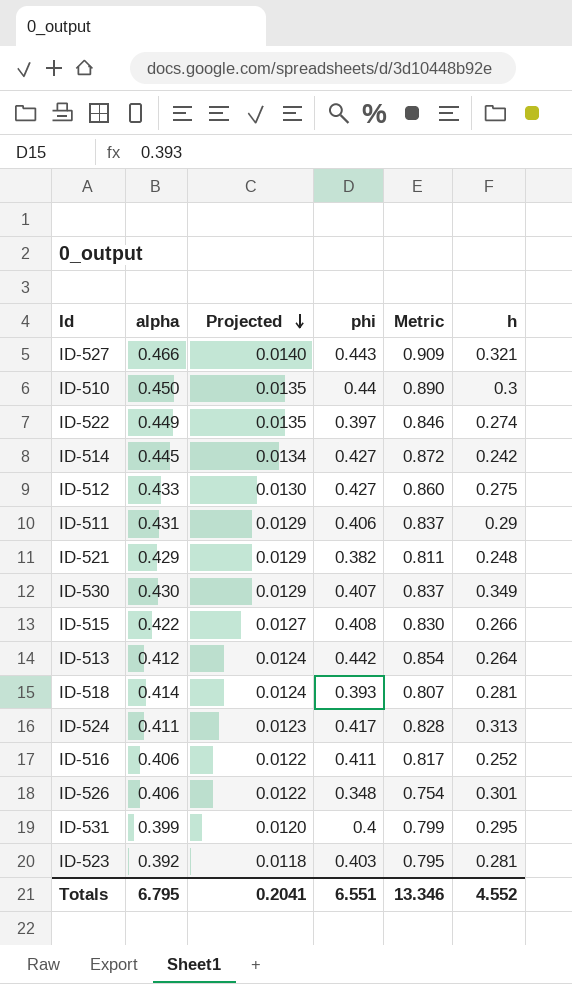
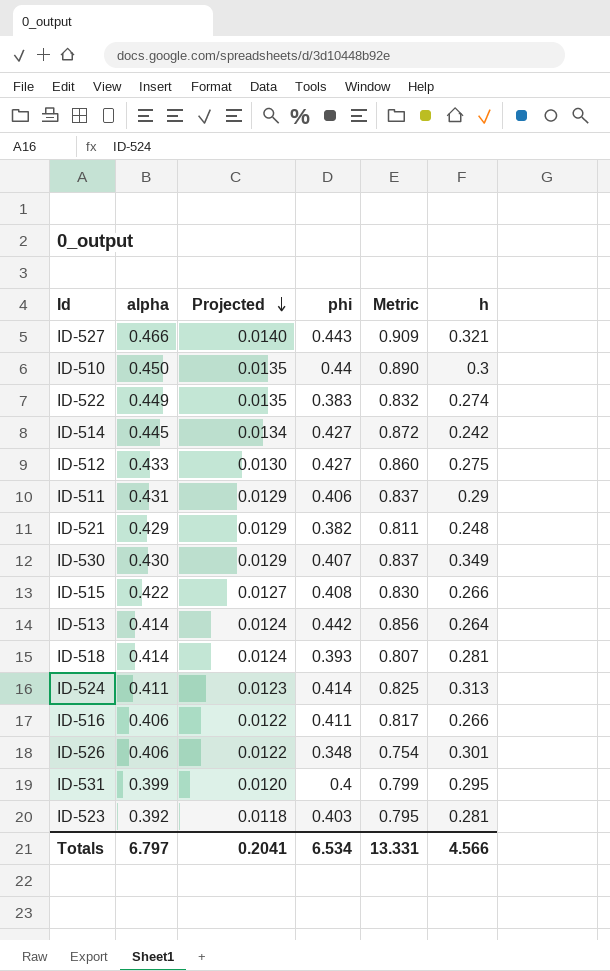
ID-522 | phi: 0.397 -> 0.383
ID-522 | Metric: 0.846 -> 0.832
ID-513 | alpha: 0.412 -> 0.414
ID-513 | Metric: 0.854 -> 0.856
ID-524 | phi: 0.417 -> 0.414
ID-524 | Metric: 0.828 -> 0.825
ID-516 | h: 0.252 -> 0.266
Totals | alpha: 6.795 -> 6.797
Totals | phi: 6.551 -> 6.534
Totals | Metric: 13.346 -> 13.331
Totals | h: 4.552 -> 4.566

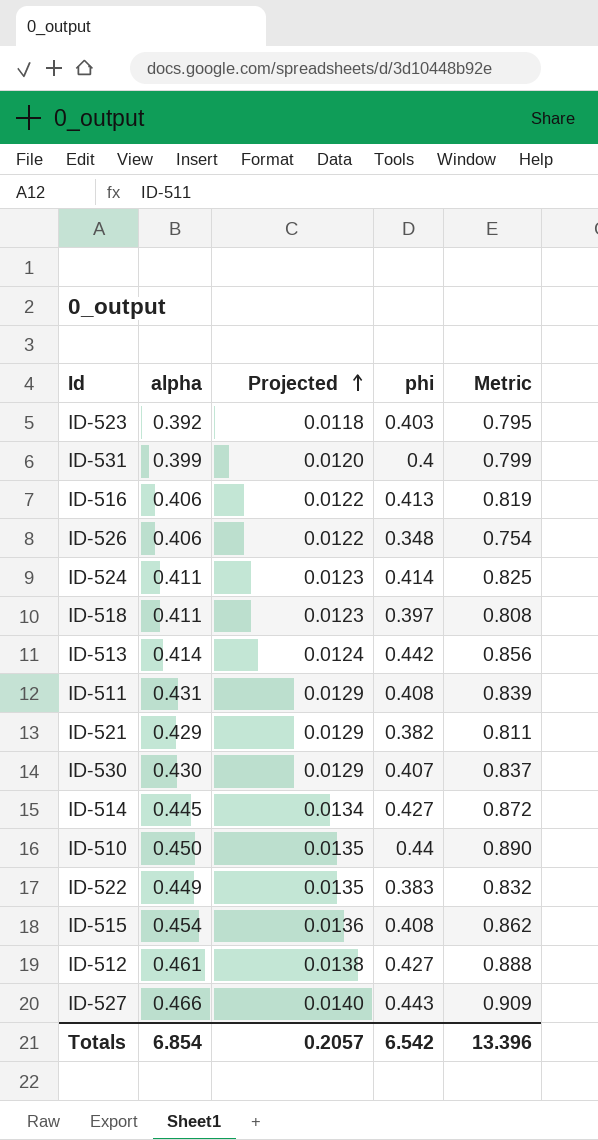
row order: Projected descending -> Projected ascending
column h | position: 6 -> none
ID-516 | phi: 0.411 -> 0.413
ID-516 | Metric: 0.817 -> 0.819
ID-518 | alpha: 0.414 -> 0.411
ID-518 | Projected: 0.0124 -> 0.0123
ID-518 | phi: 0.393 -> 0.397
ID-518 | Metric: 0.807 -> 0.808
ID-511 | phi: 0.406 -> 0.408
ID-511 | Metric: 0.837 -> 0.839
ID-515 | alpha: 0.422 -> 0.454
ID-515 | Projected: 0.0127 -> 0.0136
ID-515 | Metric: 0.830 -> 0.862
ID-512 | alpha: 0.433 -> 0.461
ID-512 | Projected: 0.0130 -> 0.0138
ID-512 | Metric: 0.860 -> 0.888
Totals | alpha: 6.797 -> 6.854
Totals | Projected: 0.2041 -> 0.2057
Totals | phi: 6.534 -> 6.542
Totals | Metric: 13.331 -> 13.396

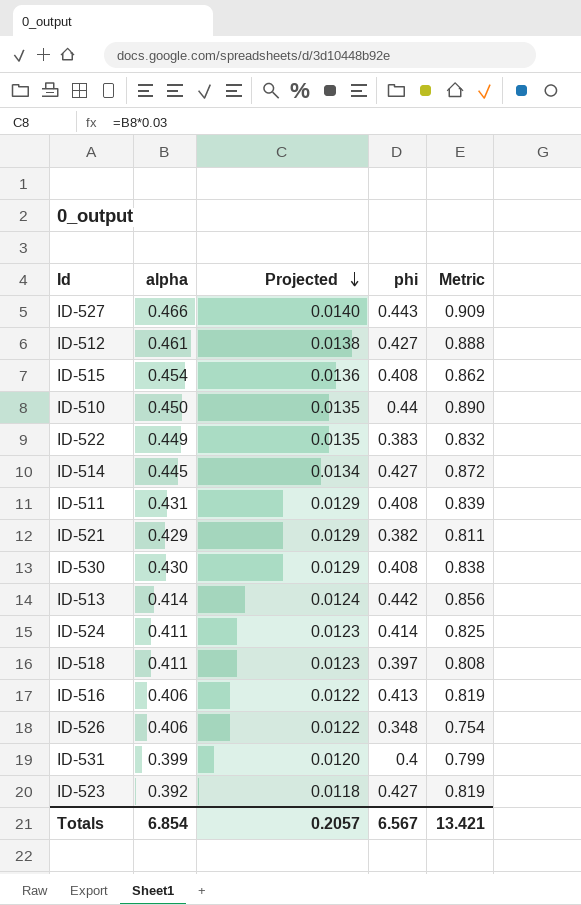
row order: Projected ascending -> Projected descending
ID-530 | phi: 0.407 -> 0.408
ID-530 | Metric: 0.837 -> 0.838
ID-523 | phi: 0.403 -> 0.427
ID-523 | Metric: 0.795 -> 0.819
Totals | phi: 6.542 -> 6.567
Totals | Metric: 13.396 -> 13.421

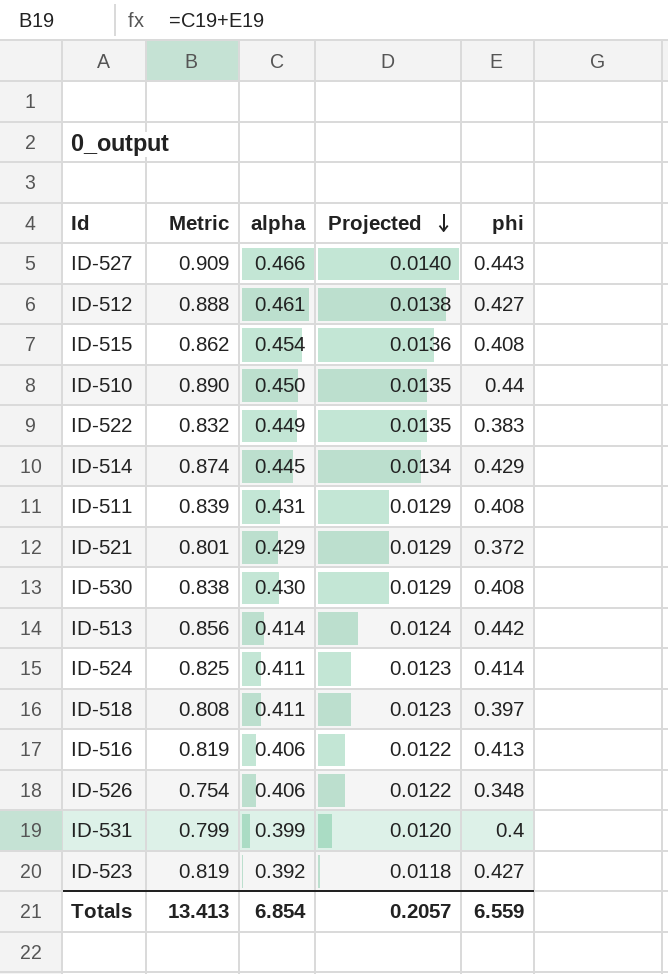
column Metric | position: 5 -> 2
ID-514 | Metric: 0.872 -> 0.874
ID-514 | phi: 0.427 -> 0.429
ID-521 | Metric: 0.811 -> 0.801
ID-521 | phi: 0.382 -> 0.372
Totals | Metric: 13.421 -> 13.413
Totals | phi: 6.567 -> 6.559

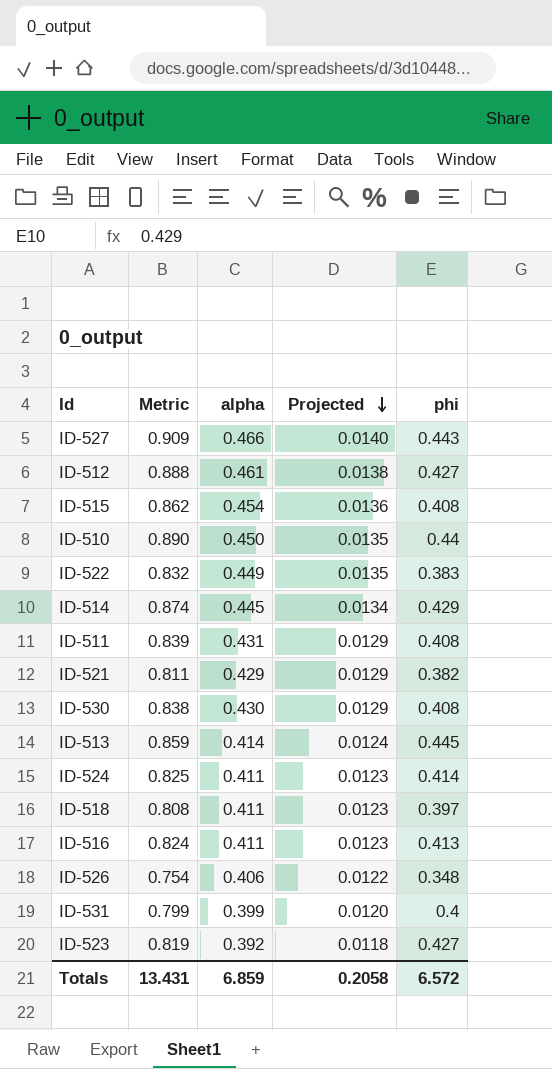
ID-521 | Metric: 0.801 -> 0.811
ID-521 | phi: 0.372 -> 0.382
ID-513 | Metric: 0.856 -> 0.859
ID-513 | phi: 0.442 -> 0.445
ID-516 | Metric: 0.819 -> 0.824
ID-516 | alpha: 0.406 -> 0.411
ID-516 | Projected: 0.0122 -> 0.0123
Totals | Metric: 13.413 -> 13.431
Totals | alpha: 6.854 -> 6.859
Totals | Projected: 0.2057 -> 0.2058
Totals | phi: 6.559 -> 6.572

